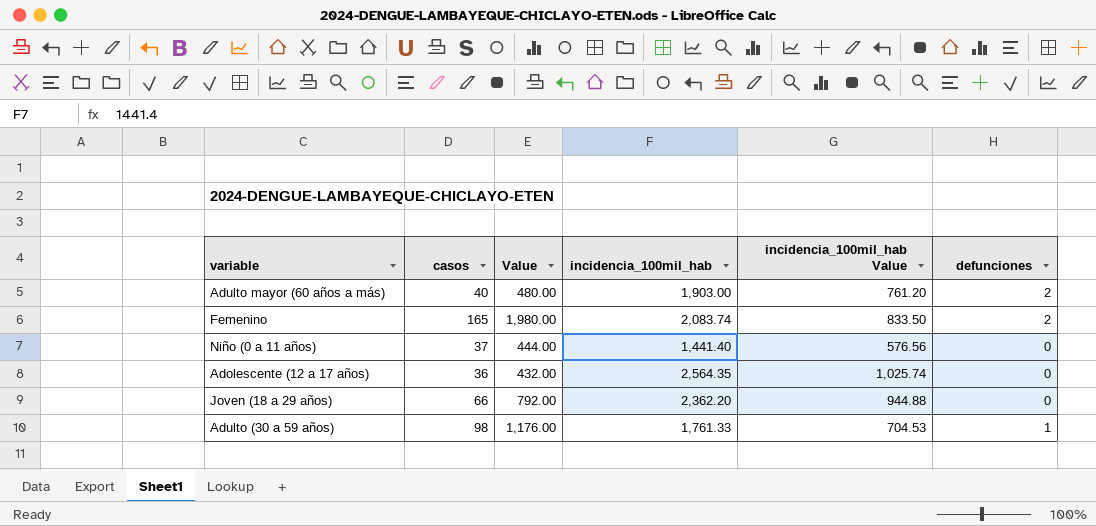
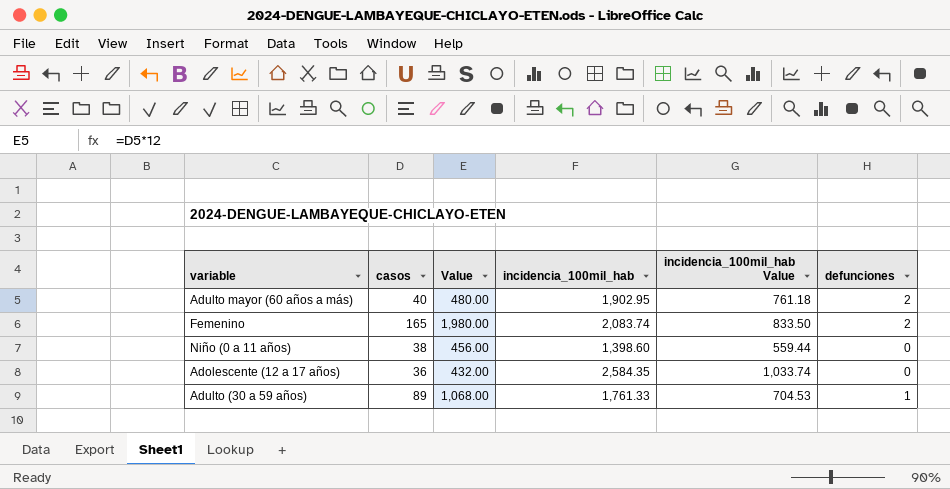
row Joven (18 a 29 años): 66 | 792.00 | 2,362.20 | 944.88 | 0 -> none
Adulto mayor (60 años a más) | incidencia_100mil_hab: 1,903.00 -> 1,902.95
Adulto mayor (60 años a más) | incidencia_100mil_hab Value: 761.20 -> 761.18
Niño (0 a 11 años) | casos: 37 -> 38
Niño (0 a 11 años) | Value: 444.00 -> 456.00
Niño (0 a 11 años) | incidencia_100mil_hab: 1,441.40 -> 1,398.60
Niño (0 a 11 años) | incidencia_100mil_hab Value: 576.56 -> 559.44
Adolescente (12 a 17 años) | incidencia_100mil_hab: 2,564.35 -> 2,584.35
Adolescente (12 a 17 años) | incidencia_100mil_hab Value: 1,025.74 -> 1,033.74
Adulto (30 a 59 años) | casos: 98 -> 89
Adulto (30 a 59 años) | Value: 1,176.00 -> 1,068.00

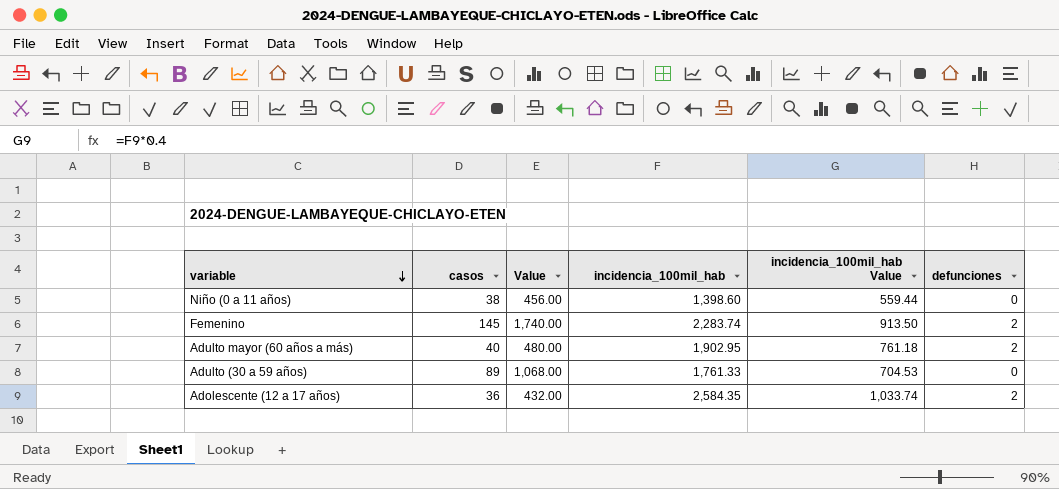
row order: none -> variable descending
Femenino | casos: 165 -> 145
Femenino | Value: 1,980.00 -> 1,740.00
Femenino | incidencia_100mil_hab: 2,083.74 -> 2,283.74
Femenino | incidencia_100mil_hab Value: 833.50 -> 913.50
Adulto (30 a 59 años) | defunciones: 1 -> 0
Adolescente (12 a 17 años) | defunciones: 0 -> 2

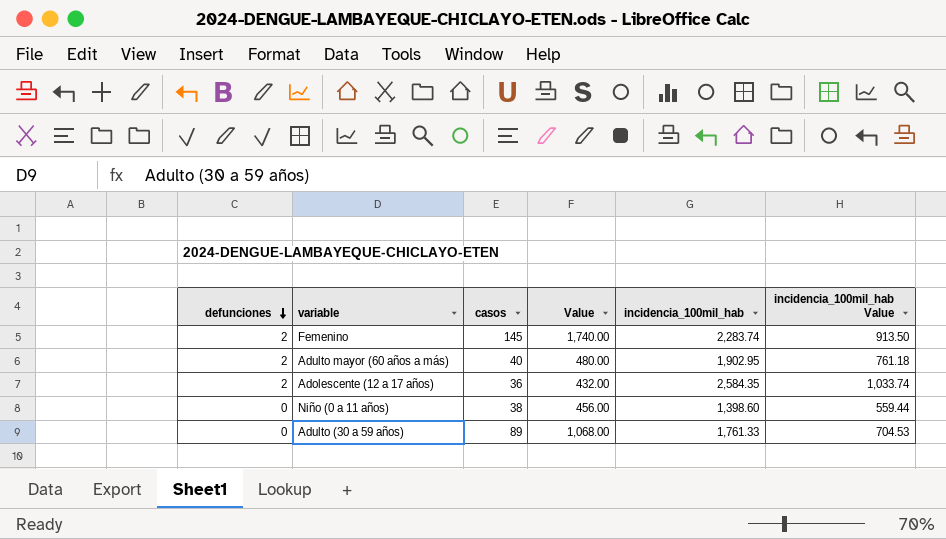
row order: variable descending -> defunciones descending
column defunciones | position: 6 -> 1

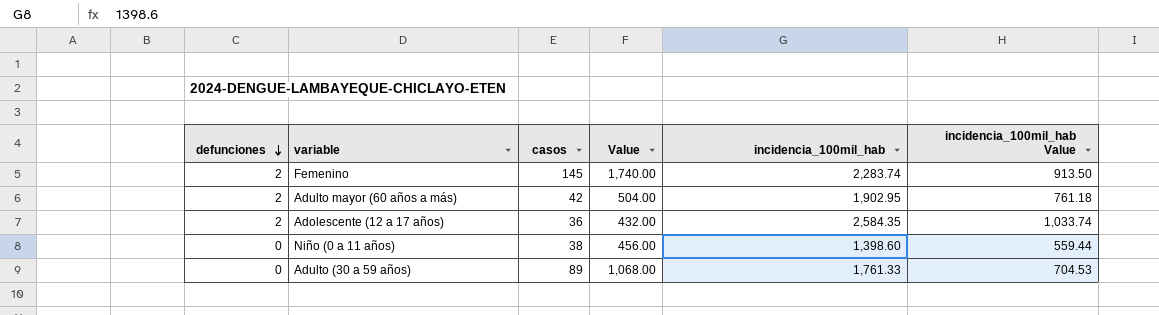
Adulto mayor (60 años a más) | casos: 40 -> 42
Adulto mayor (60 años a más) | Value: 480.00 -> 504.00

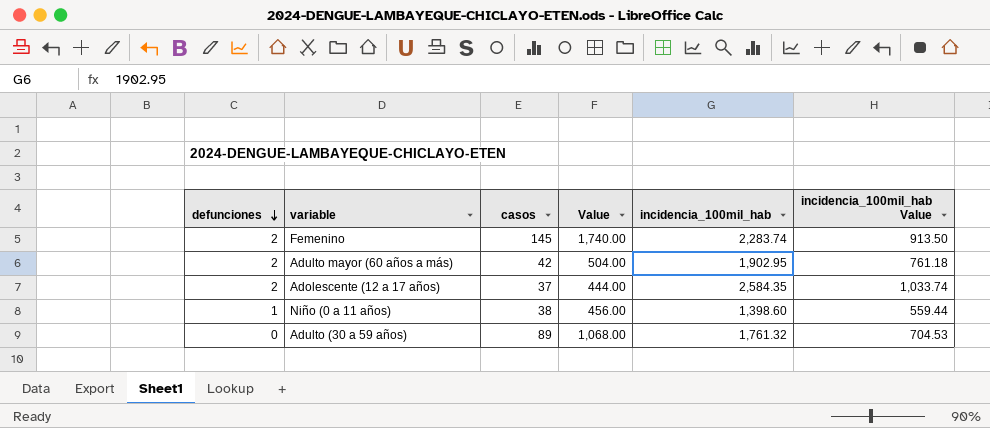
Adolescente (12 a 17 años) | casos: 36 -> 37
Adolescente (12 a 17 años) | Value: 432.00 -> 444.00
Niño (0 a 11 años) | defunciones: 0 -> 1
Adulto (30 a 59 años) | incidencia_100mil_hab: 1,761.33 -> 1,761.32

